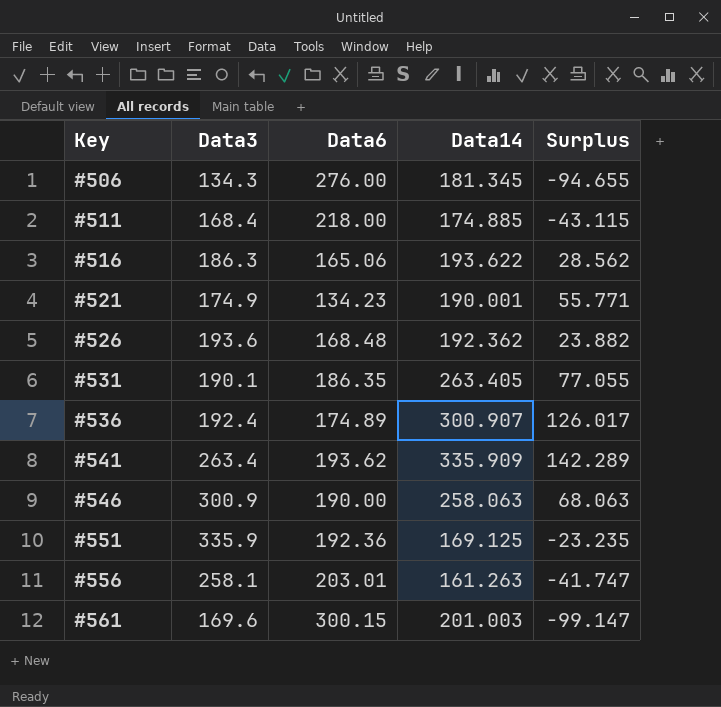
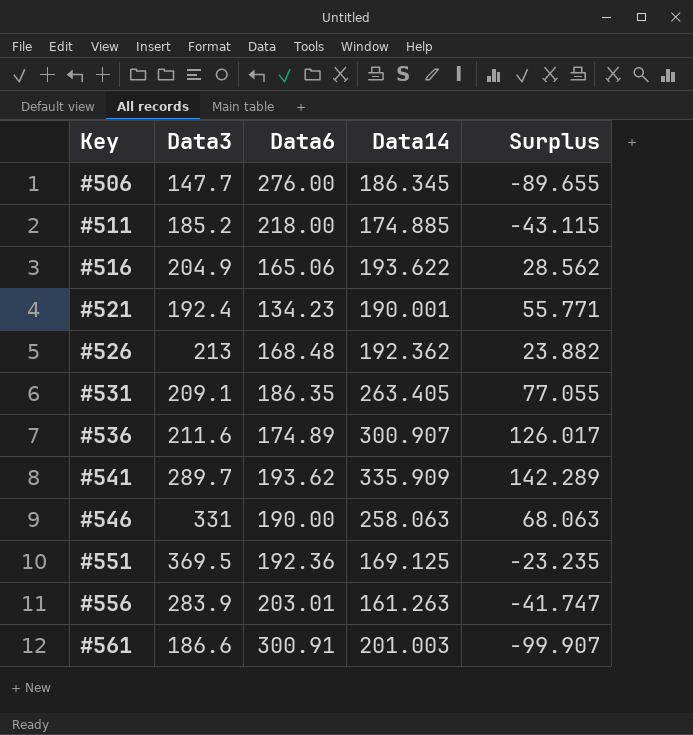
#506 | Data3: 134.3 -> 147.7
#506 | Data14: 181.345 -> 186.345
#506 | Surplus: -94.655 -> -89.655
#511 | Data3: 168.4 -> 185.2
#516 | Data3: 186.3 -> 204.9
#521 | Data3: 174.9 -> 192.4
#526 | Data3: 193.6 -> 213
#531 | Data3: 190.1 -> 209.1
#536 | Data3: 192.4 -> 211.6
#541 | Data3: 263.4 -> 289.7
#546 | Data3: 300.9 -> 331
#551 | Data3: 335.9 -> 369.5
#556 | Data3: 258.1 -> 283.9
#561 | Data3: 169.6 -> 186.6
#561 | Data6: 300.15 -> 300.91
#561 | Surplus: -99.147 -> -99.907

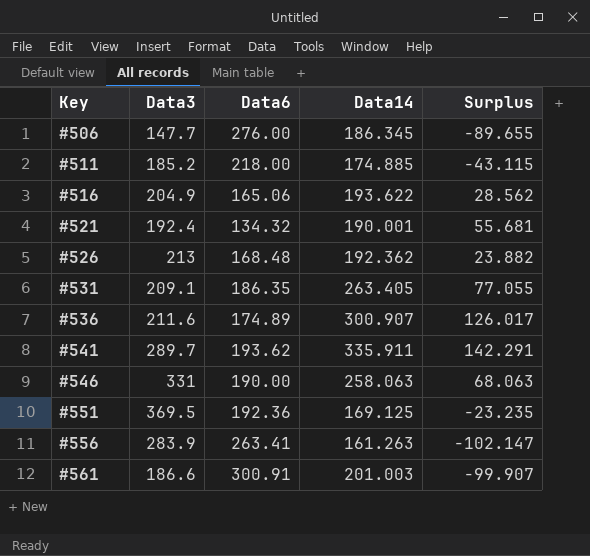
#521 | Data6: 134.23 -> 134.32
#521 | Surplus: 55.771 -> 55.681
#541 | Data14: 335.909 -> 335.911
#541 | Surplus: 142.289 -> 142.291
#556 | Data6: 203.01 -> 263.41
#556 | Surplus: -41.747 -> -102.147

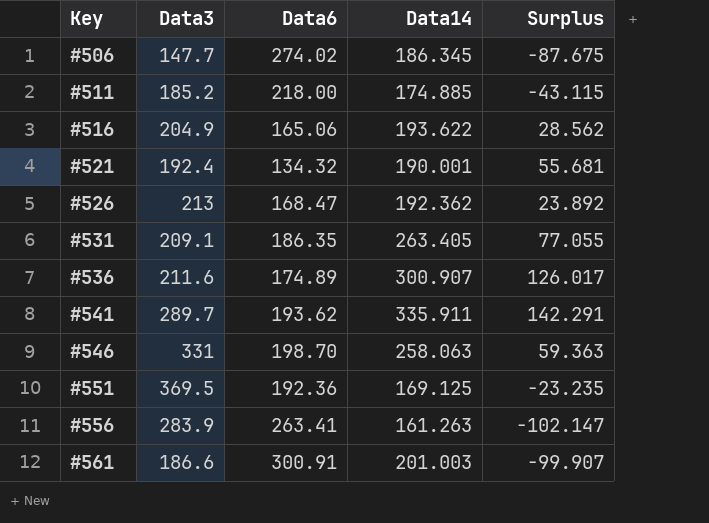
#506 | Data6: 276.00 -> 274.02
#506 | Surplus: -89.655 -> -87.675
#526 | Data6: 168.48 -> 168.47
#526 | Surplus: 23.882 -> 23.892
#546 | Data6: 190.00 -> 198.70
#546 | Surplus: 68.063 -> 59.363

